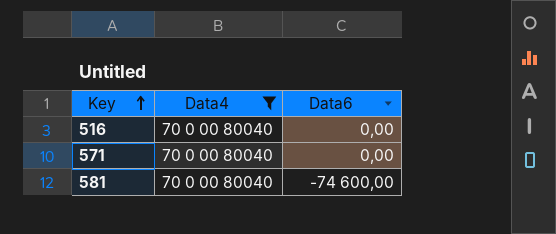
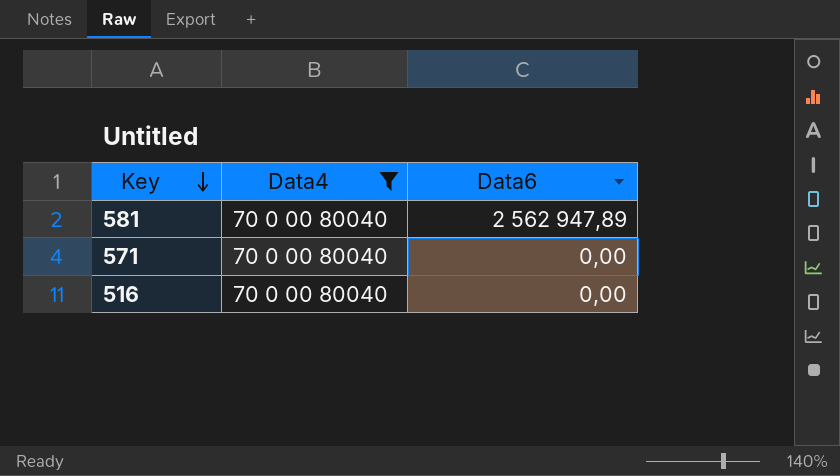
row order: Key ascending -> Key descending
581 | Data6: -74 600,00 -> 2 562 947,89

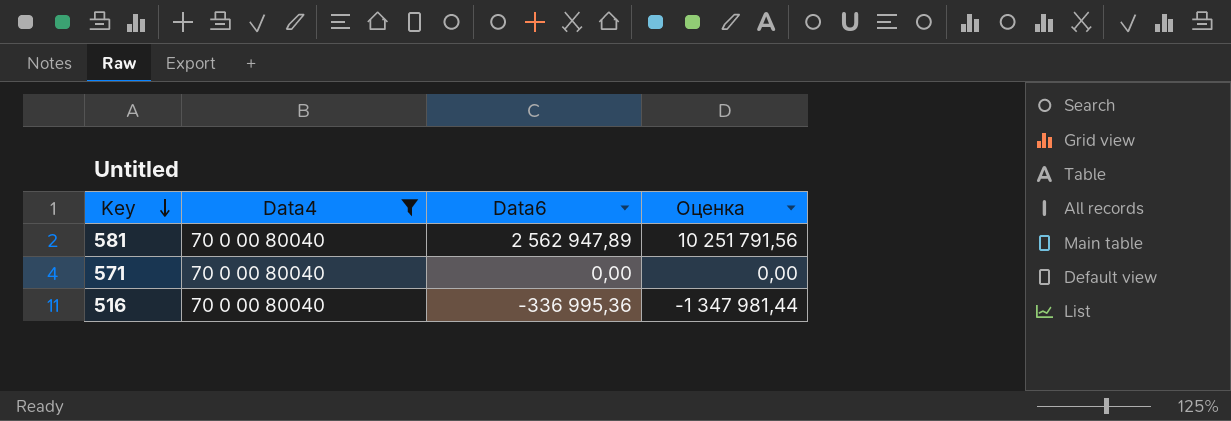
column Оценка | formula: none -> [Data6] * 4
516 | Data6: 0,00 -> -336 995,36

